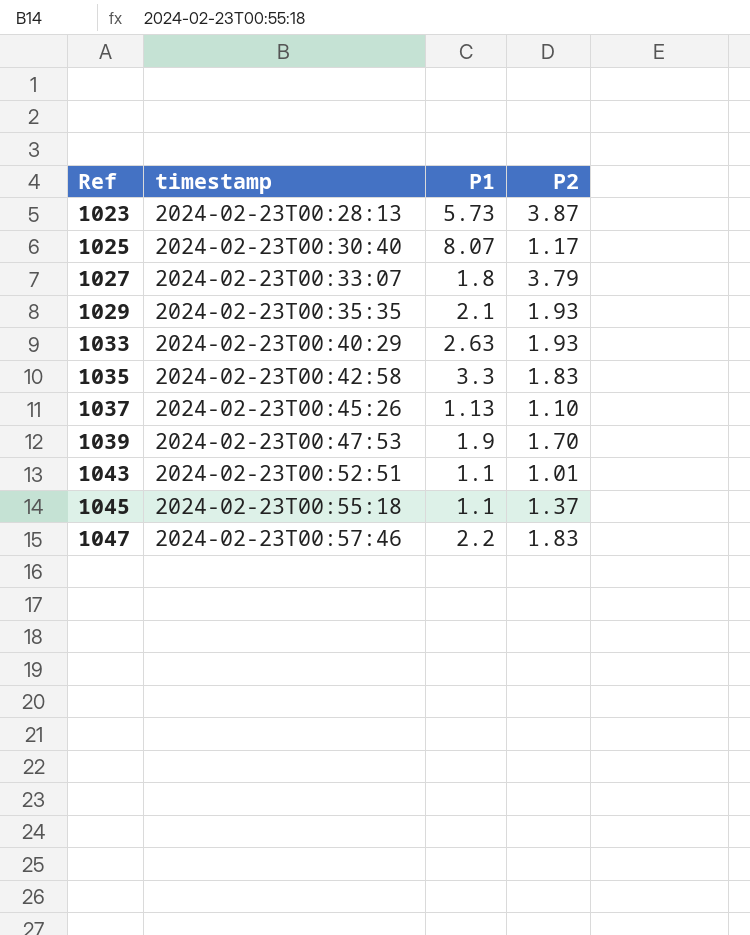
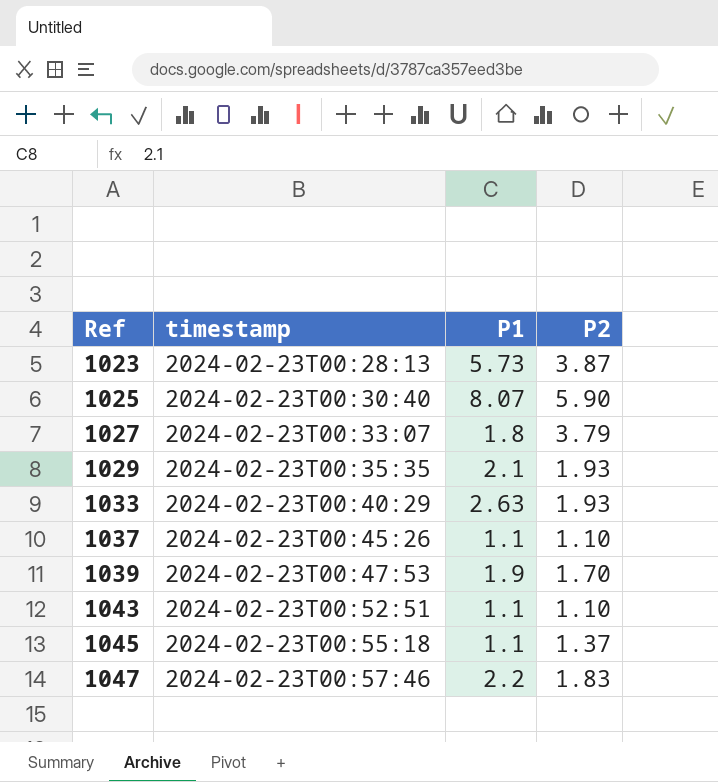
row 1035: 2024-02-23T00:42:58 | 3.3 | 1.83 -> none
1025 | P2: 1.17 -> 5.90
1037 | P1: 1.13 -> 1.1
1043 | P2: 1.01 -> 1.10

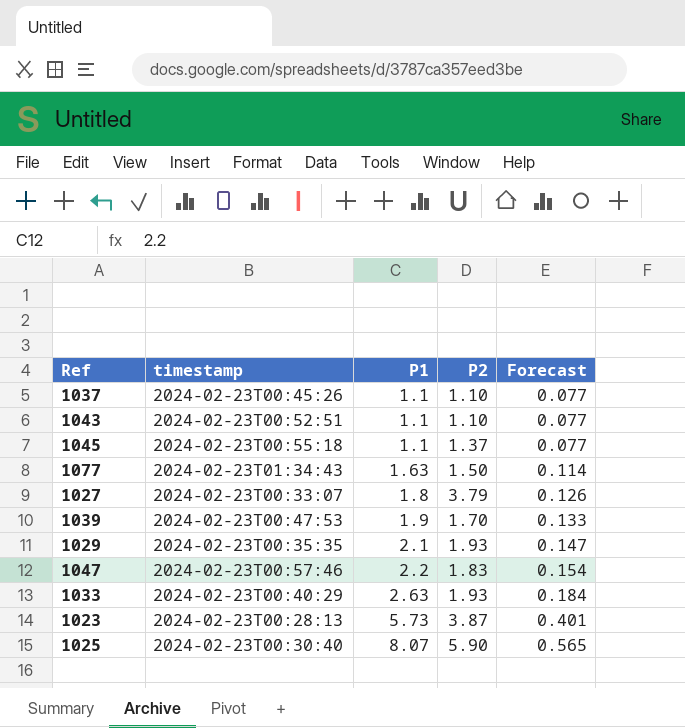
row order: Ref ascending -> P1 ascending
column Forecast | formula: none -> [P1] * 0.07
row 1077: none -> 2024-02-23T01:34:43 | 1.63 | 1.50 | 0.114

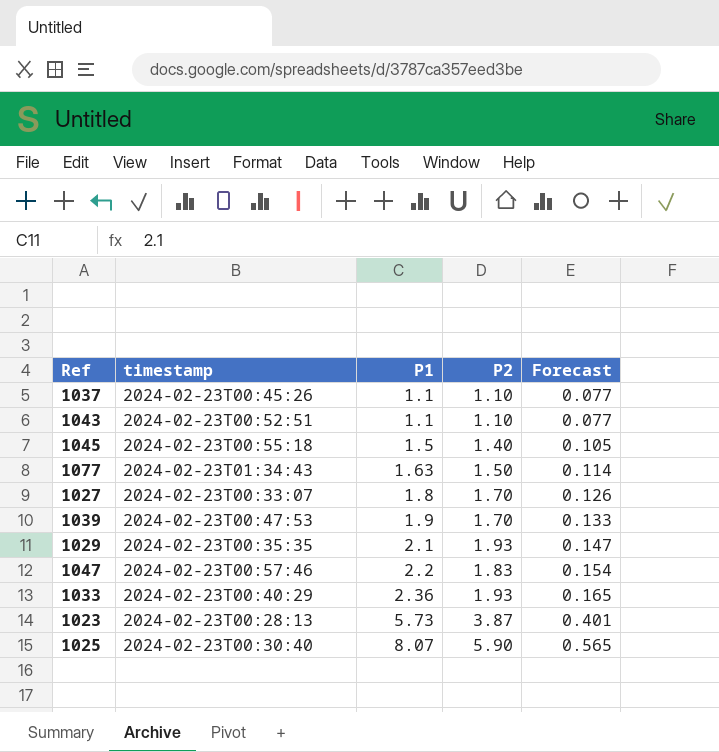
1045 | P1: 1.1 -> 1.5
1045 | P2: 1.37 -> 1.40
1045 | Forecast: 0.077 -> 0.105
1027 | P2: 3.79 -> 1.70
1033 | P1: 2.63 -> 2.36
1033 | Forecast: 0.184 -> 0.165

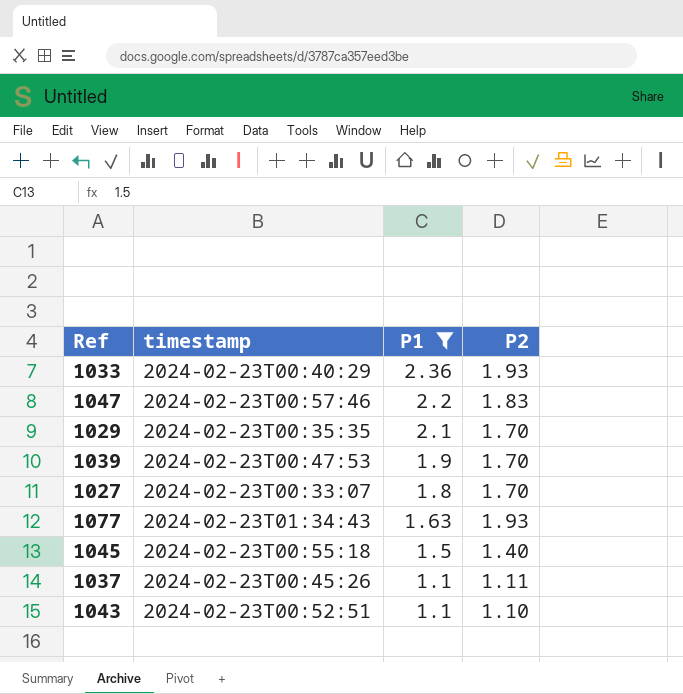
filter: none -> P1 <= 2.36
row order: P1 ascending -> P1 descending
column Forecast | formula: [P1] * 0.07 -> none
1029 | P2: 1.93 -> 1.70
1077 | P2: 1.50 -> 1.93
1037 | P2: 1.10 -> 1.11

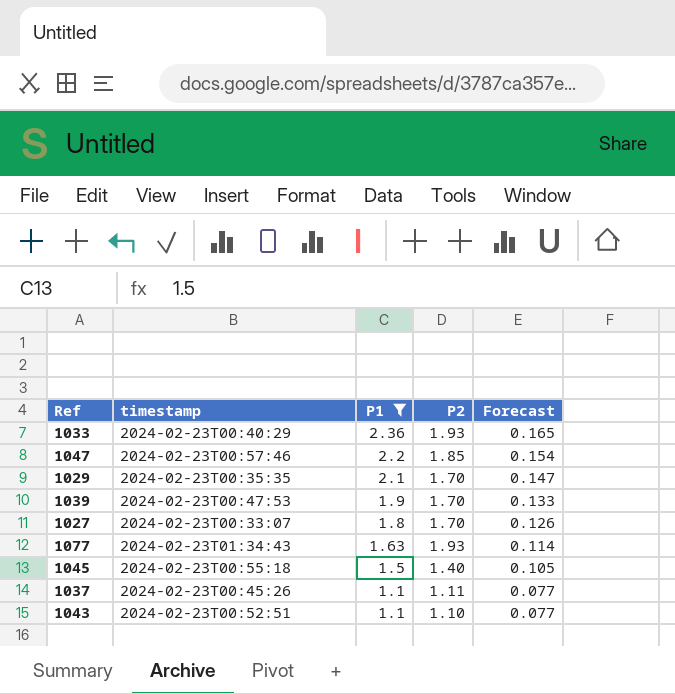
column Forecast | formula: none -> [P1] * 0.07
1047 | P2: 1.83 -> 1.85

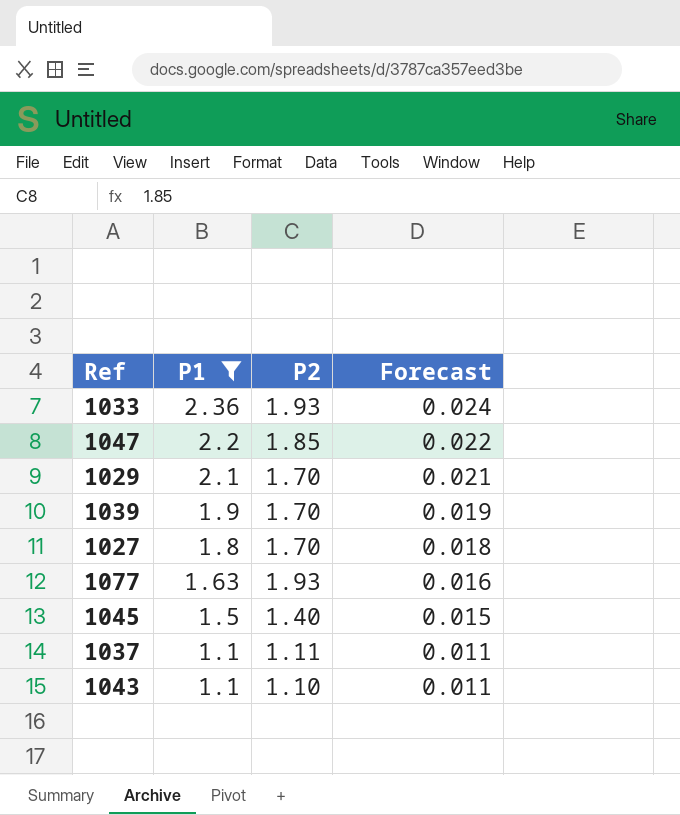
column timestamp | position: 2 -> none
column Forecast | formula: [P1] * 0.07 -> [P1] * 0.01

